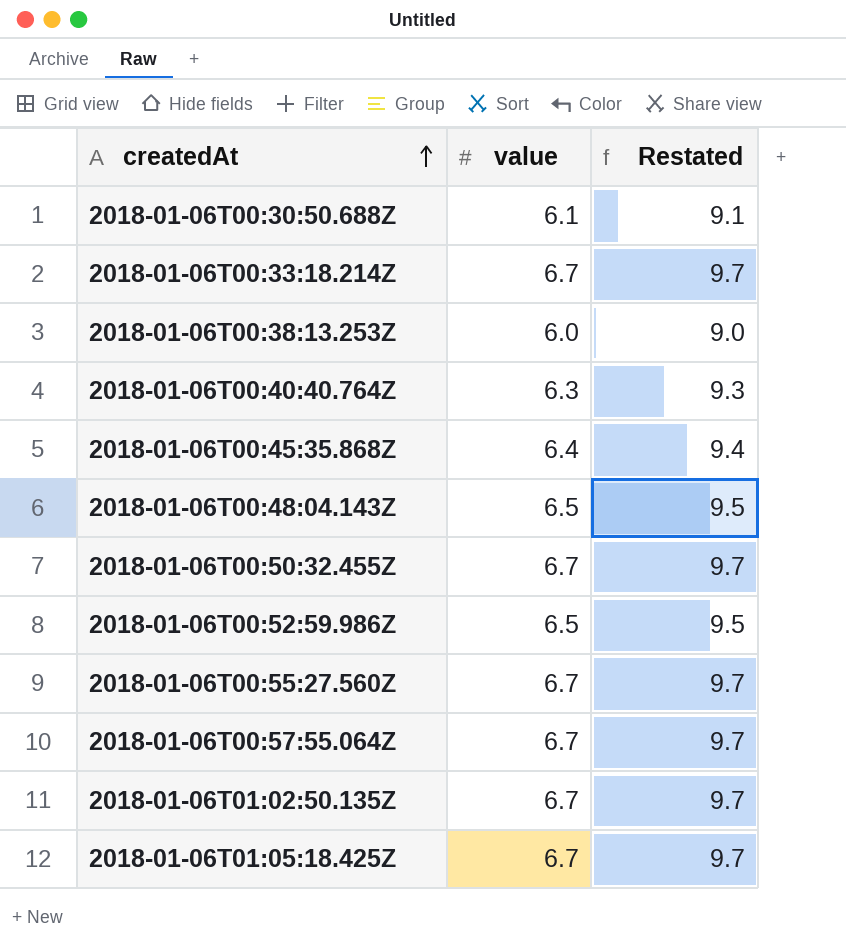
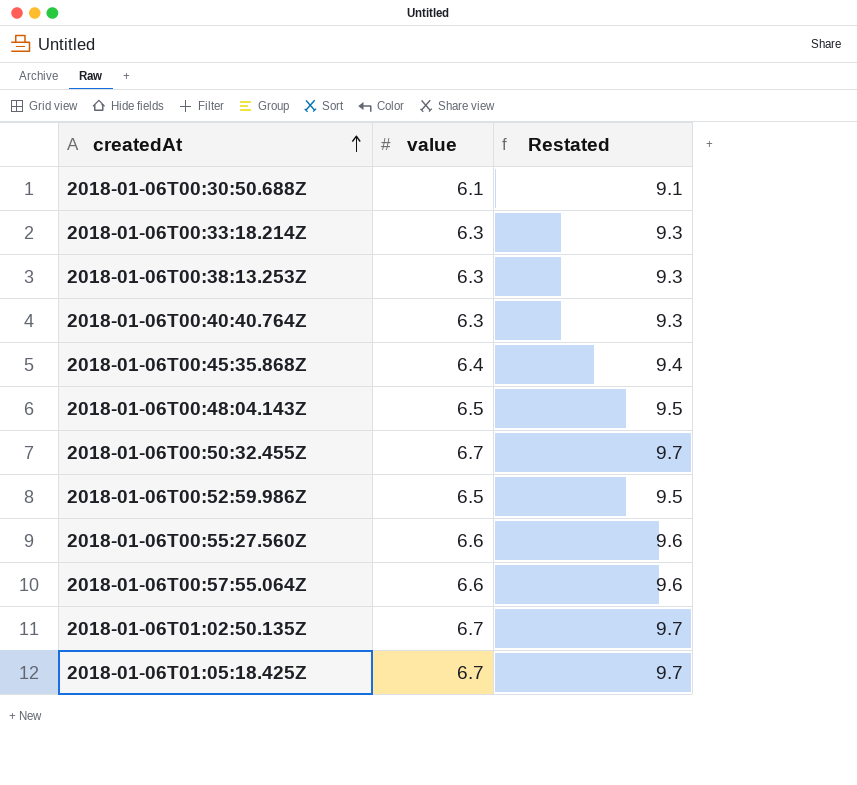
2018-01-06T00:33:18.214Z | value: 6.7 -> 6.3
2018-01-06T00:33:18.214Z | Restated: 9.7 -> 9.3
2018-01-06T00:38:13.253Z | value: 6.0 -> 6.3
2018-01-06T00:38:13.253Z | Restated: 9.0 -> 9.3
2018-01-06T00:55:27.560Z | value: 6.7 -> 6.6
2018-01-06T00:55:27.560Z | Restated: 9.7 -> 9.6
2018-01-06T00:57:55.064Z | value: 6.7 -> 6.6
2018-01-06T00:57:55.064Z | Restated: 9.7 -> 9.6

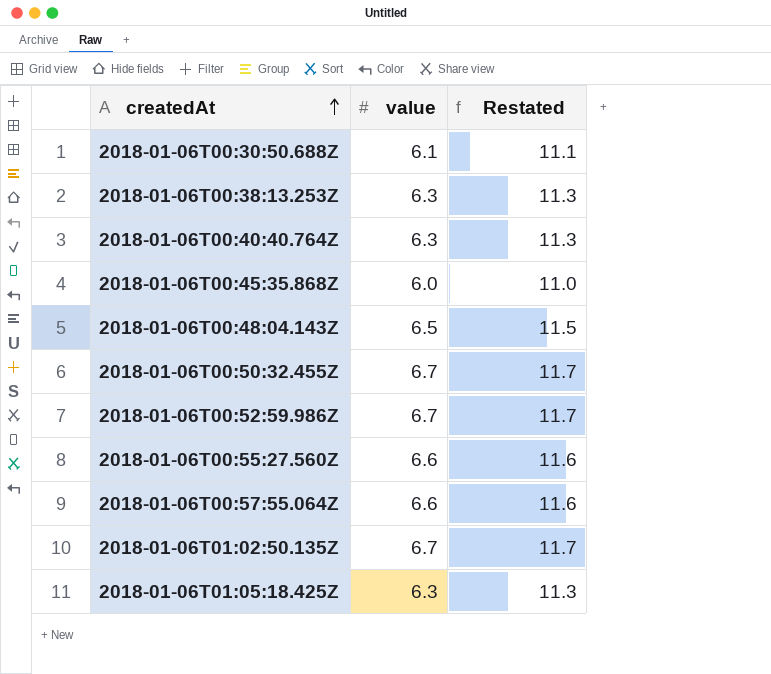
column Restated | formula: [value] + 3 -> [value] + 5
row 2018-01-06T00:33:18.214Z: 6.3 | 9.3 -> none
2018-01-06T00:45:35.868Z | value: 6.4 -> 6.0
2018-01-06T00:52:59.986Z | value: 6.5 -> 6.7
2018-01-06T01:05:18.425Z | value: 6.7 -> 6.3

